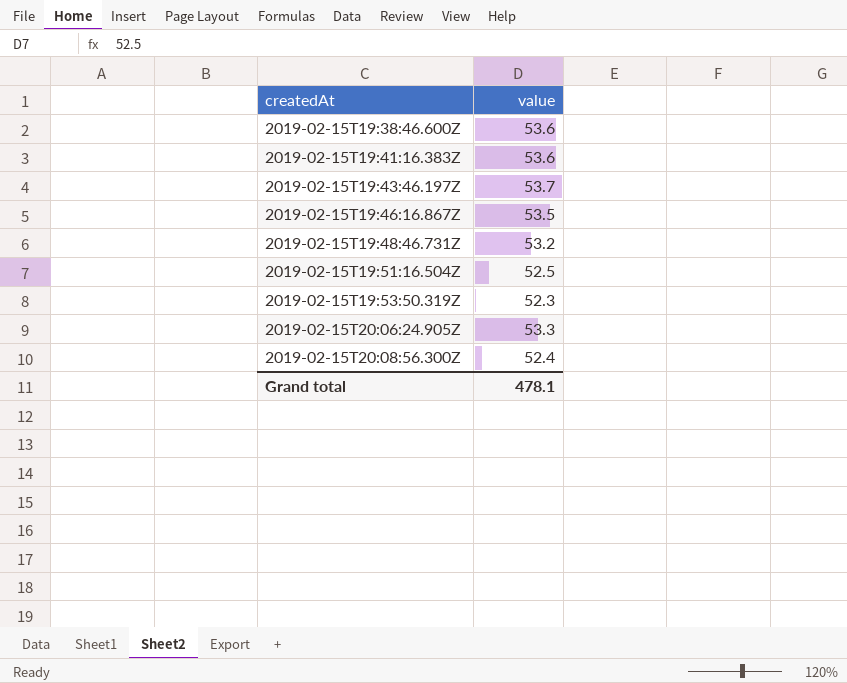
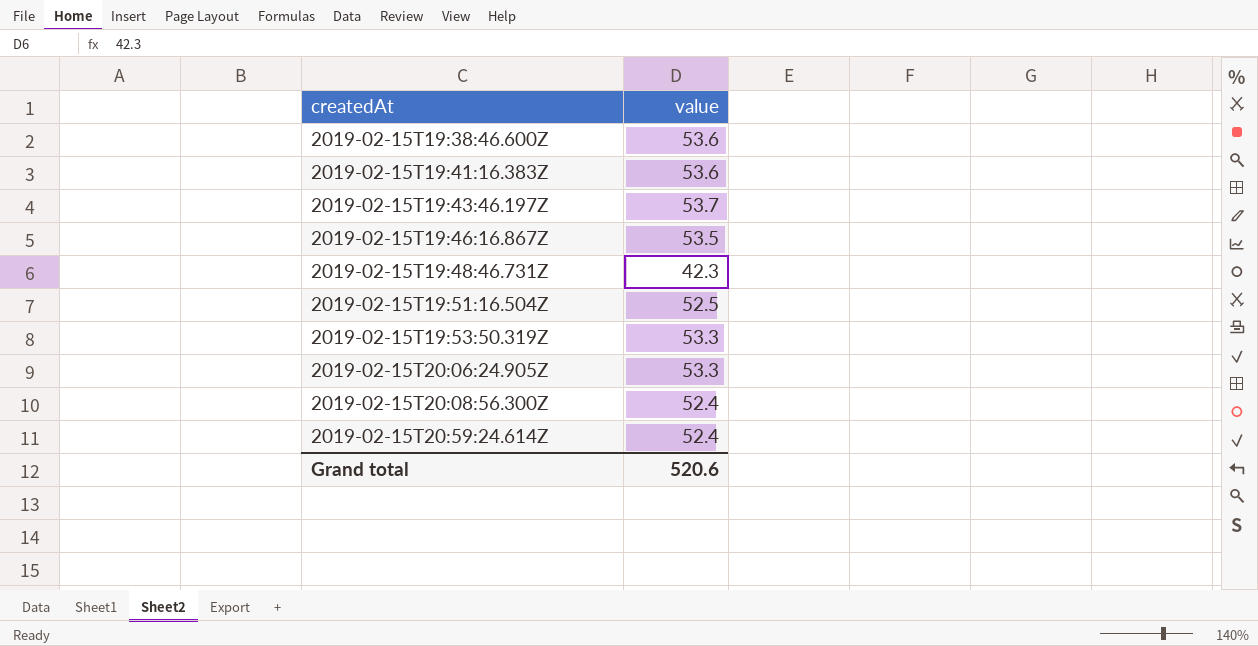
2019-02-15T19:48:46.731Z | value: 53.2 -> 42.3
2019-02-15T19:53:50.319Z | value: 52.3 -> 53.3
row 2019-02-15T20:59:24.614Z: none -> 52.4
Grand total | value: 478.1 -> 520.6

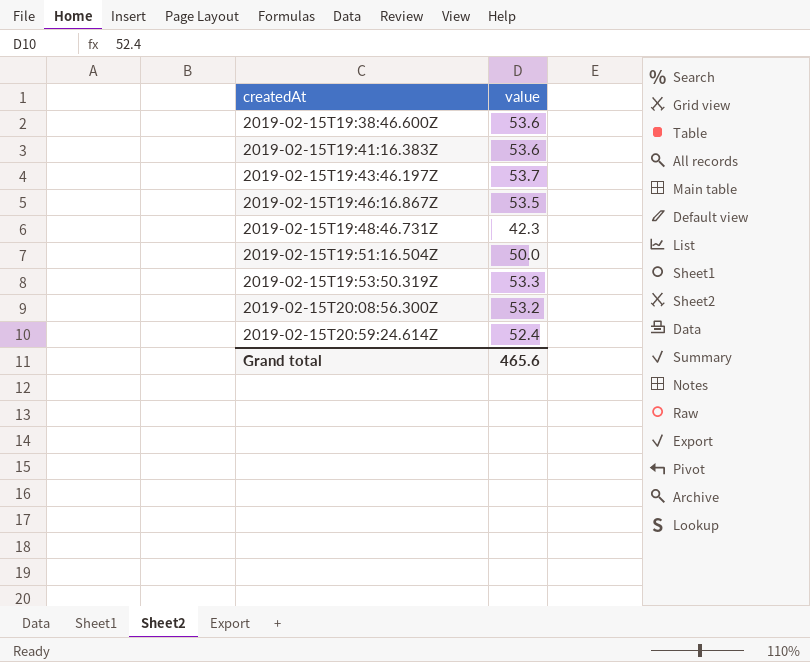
row 2019-02-15T20:06:24.905Z: 53.3 -> none
2019-02-15T19:51:16.504Z | value: 52.5 -> 50.0
2019-02-15T20:08:56.300Z | value: 52.4 -> 53.2
Grand total | value: 520.6 -> 465.6

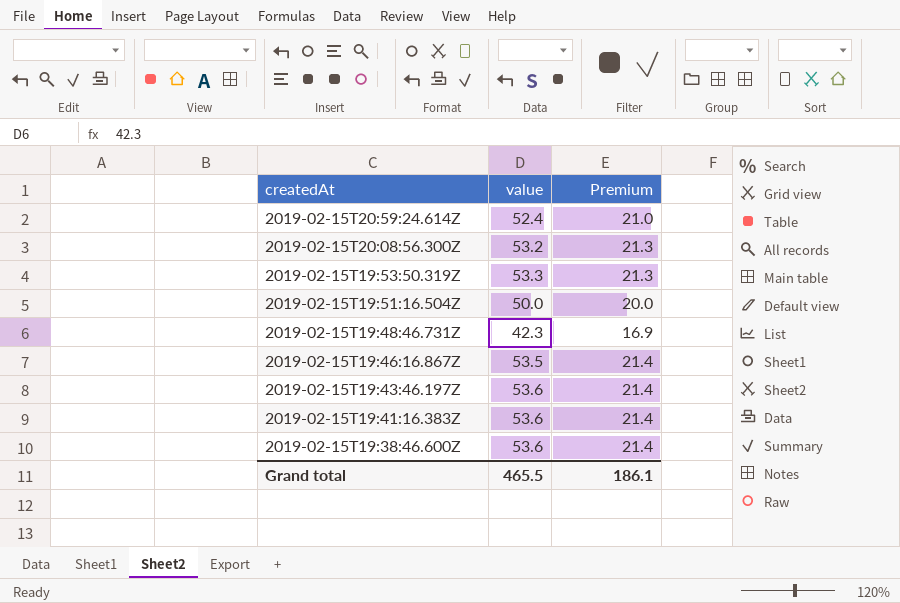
row order: createdAt ascending -> createdAt descending
column Premium | formula: none -> [value] * 0.4
2019-02-15T19:43:46.197Z | value: 53.7 -> 53.6
Grand total | value: 465.6 -> 465.5

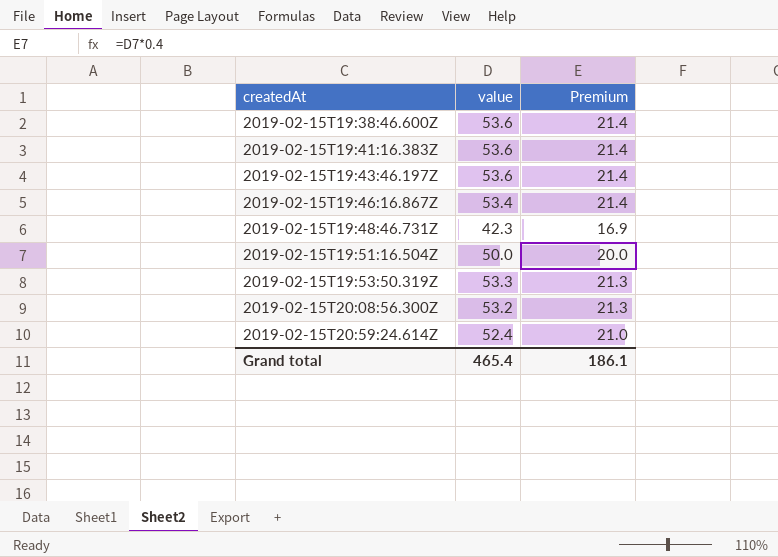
row order: createdAt descending -> createdAt ascending
2019-02-15T19:46:16.867Z | value: 53.5 -> 53.4
Grand total | value: 465.5 -> 465.4

